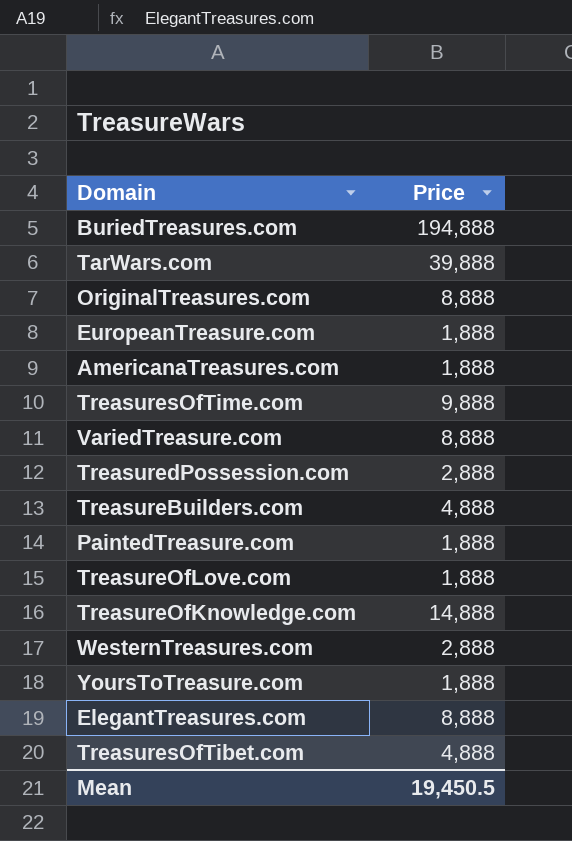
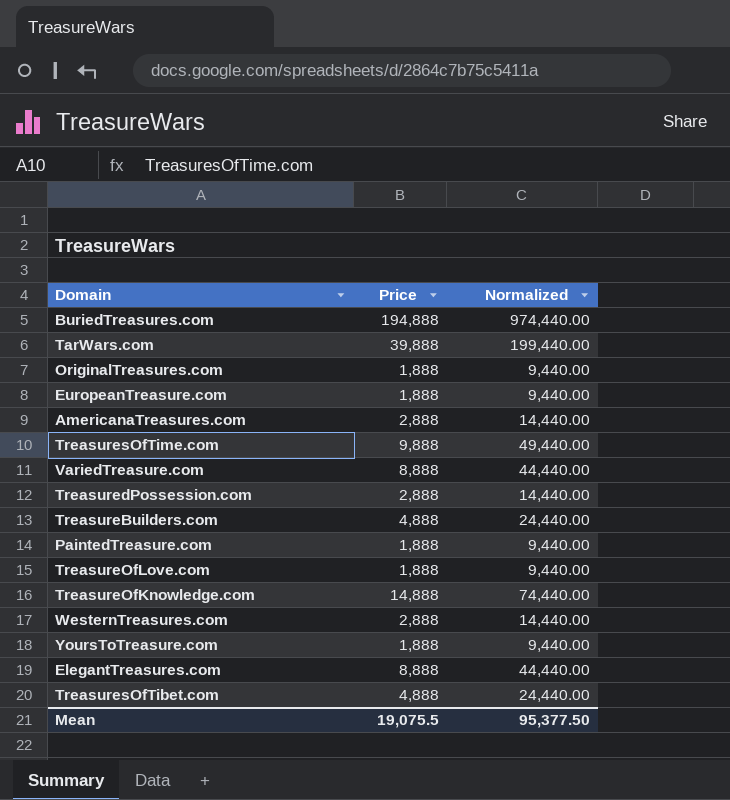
column Normalized | formula: none -> [Price] * 5
OriginalTreasures.com | Price: 8,888 -> 1,888
AmericanaTreasures.com | Price: 1,888 -> 2,888
Mean | Price: 19,450.5 -> 19,075.5

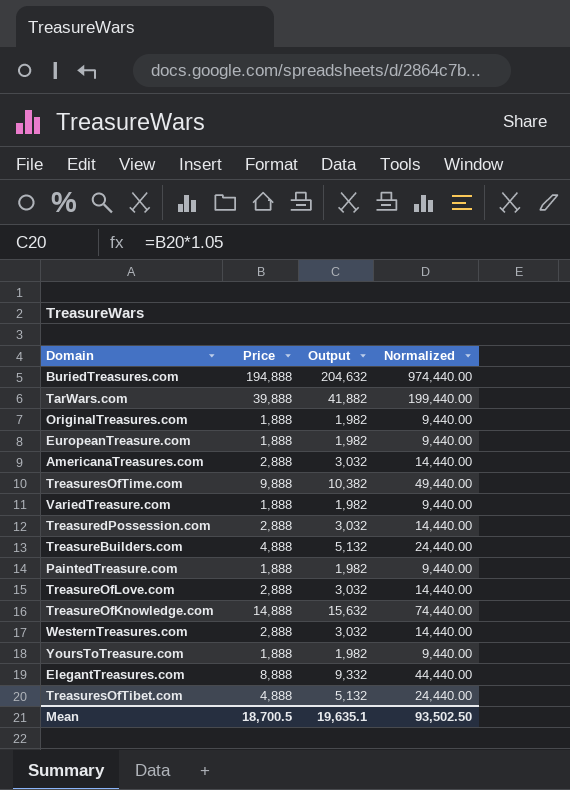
column Output | formula: none -> [Price] * 1.05
VariedTreasure.com | Price: 8,888 -> 1,888
VariedTreasure.com | Normalized: 44,440.00 -> 9,440.00
TreasureOfLove.com | Price: 1,888 -> 2,888
TreasureOfLove.com | Normalized: 9,440.00 -> 14,440.00
Mean | Price: 19,075.5 -> 18,700.5
Mean | Normalized: 95,377.50 -> 93,502.50

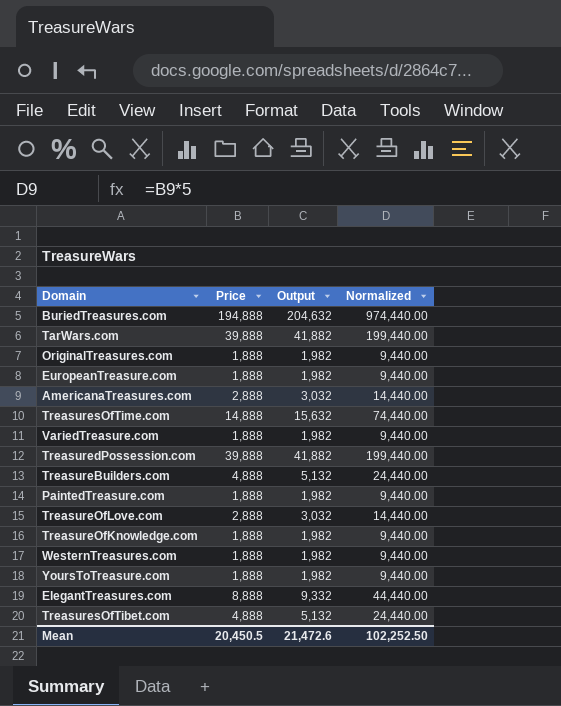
TreasuresOfTime.com | Price: 9,888 -> 14,888
TreasuresOfTime.com | Output: 10,382 -> 15,632
TreasuresOfTime.com | Normalized: 49,440.00 -> 74,440.00
TreasuredPossession.com | Price: 2,888 -> 39,888
TreasuredPossession.com | Output: 3,032 -> 41,882
TreasuredPossession.com | Normalized: 14,440.00 -> 199,440.00
TreasureOfKnowledge.com | Price: 14,888 -> 1,888
TreasureOfKnowledge.com | Output: 15,632 -> 1,982
TreasureOfKnowledge.com | Normalized: 74,440.00 -> 9,440.00
WesternTreasures.com | Price: 2,888 -> 1,888
WesternTreasures.com | Output: 3,032 -> 1,982
WesternTreasures.com | Normalized: 14,440.00 -> 9,440.00
Mean | Price: 18,700.5 -> 20,450.5
Mean | Output: 19,635.1 -> 21,472.6
Mean | Normalized: 93,502.50 -> 102,252.50

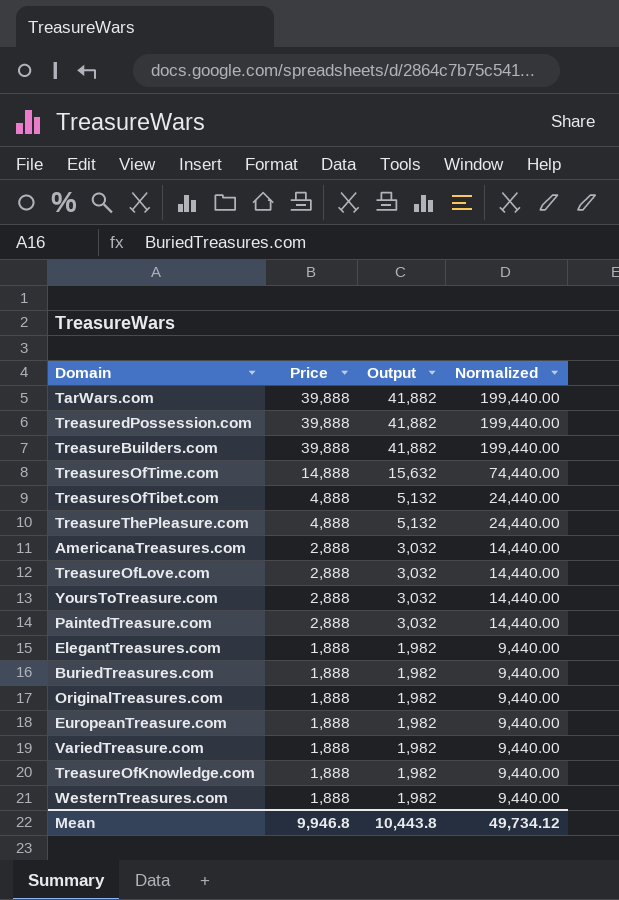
row order: none -> Price descending
TreasureBuilders.com | Price: 4,888 -> 39,888
TreasureBuilders.com | Output: 5,132 -> 41,882
TreasureBuilders.com | Normalized: 24,440.00 -> 199,440.00
row TreasureThePleasure.com: none -> 4,888 | 5,132 | 24,440.00
YoursToTreasure.com | Price: 1,888 -> 2,888
YoursToTreasure.com | Output: 1,982 -> 3,032
YoursToTreasure.com | Normalized: 9,440.00 -> 14,440.00
PaintedTreasure.com | Price: 1,888 -> 2,888
PaintedTreasure.com | Output: 1,982 -> 3,032
PaintedTreasure.com | Normalized: 9,440.00 -> 14,440.00
ElegantTreasures.com | Price: 8,888 -> 1,888
ElegantTreasures.com | Output: 9,332 -> 1,982
ElegantTreasures.com | Normalized: 44,440.00 -> 9,440.00
BuriedTreasures.com | Price: 194,888 -> 1,888
BuriedTreasures.com | Output: 204,632 -> 1,982
BuriedTreasures.com | Normalized: 974,440.00 -> 9,440.00
Mean | Price: 20,450.5 -> 9,946.8
Mean | Output: 21,472.6 -> 10,443.8
Mean | Normalized: 102,252.50 -> 49,734.12

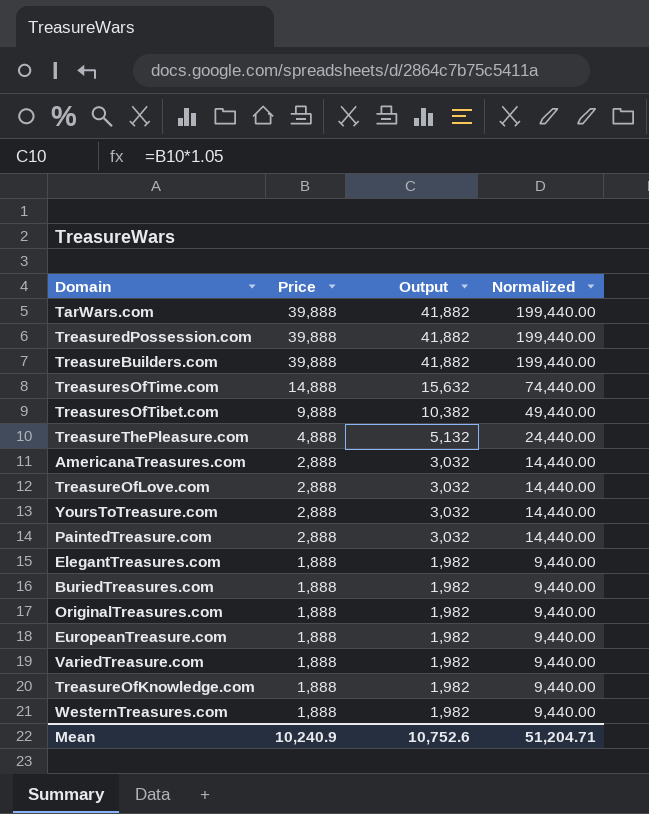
TreasuresOfTibet.com | Price: 4,888 -> 9,888
TreasuresOfTibet.com | Output: 5,132 -> 10,382
TreasuresOfTibet.com | Normalized: 24,440.00 -> 49,440.00
Mean | Price: 9,946.8 -> 10,240.9
Mean | Output: 10,443.8 -> 10,752.6
Mean | Normalized: 49,734.12 -> 51,204.71

